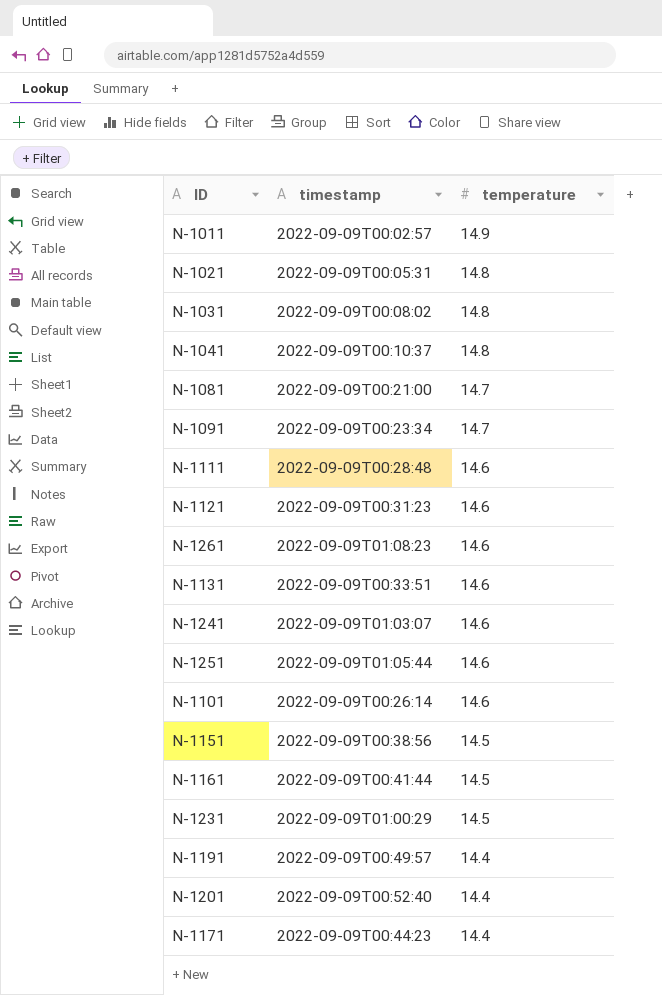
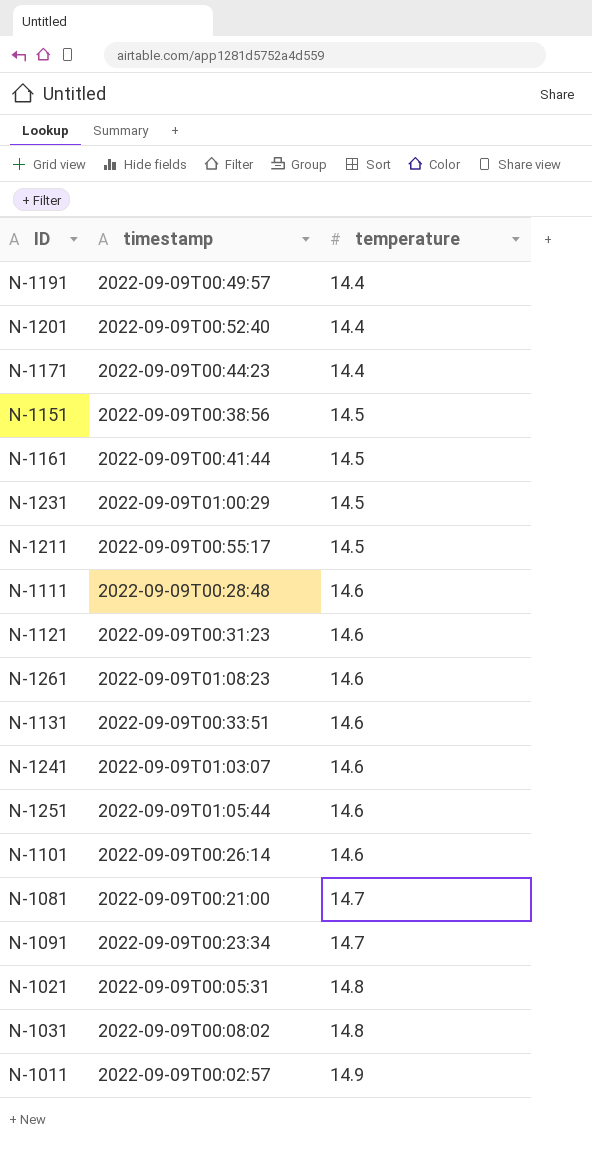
row order: temperature descending -> temperature ascending
row N-1041: 2022-09-09T00:10:37 | 14.8 -> none
row N-1211: none -> 2022-09-09T00:55:17 | 14.5

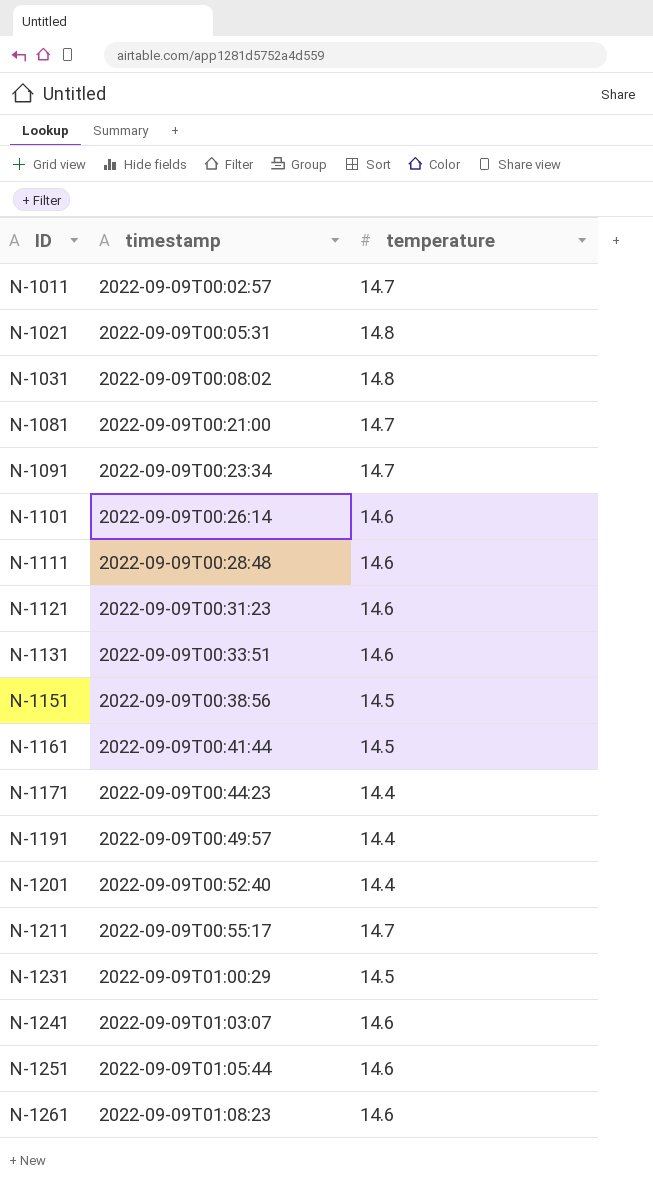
row order: temperature ascending -> ID ascending
N-1011 | temperature: 14.9 -> 14.7
N-1211 | temperature: 14.5 -> 14.7

